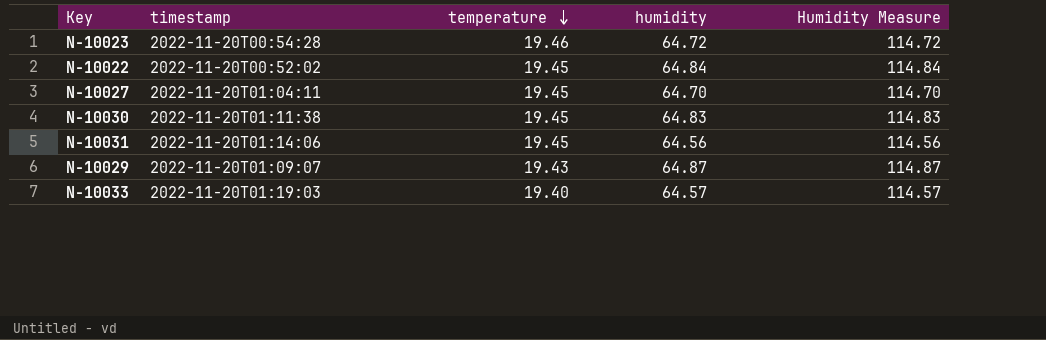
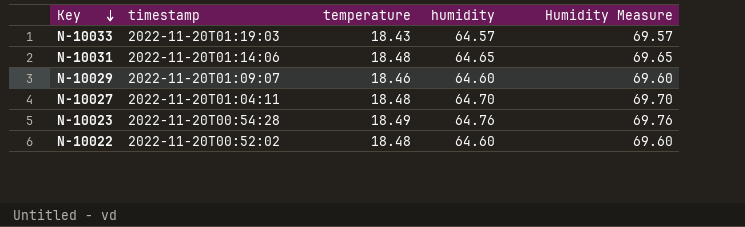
row order: temperature descending -> Key descending
column Humidity Measure | formula: [humidity] + 50 -> [humidity] + 5
row N-10030: 2022-11-20T01:11:38 | 19.45 | 64.83 | 114.83 -> none
N-10033 | temperature: 19.40 -> 18.43
N-10031 | temperature: 19.45 -> 18.48
N-10031 | humidity: 64.56 -> 64.65
N-10029 | temperature: 19.43 -> 18.46
N-10029 | humidity: 64.87 -> 64.60
N-10027 | temperature: 19.45 -> 18.48
N-10023 | temperature: 19.46 -> 18.49
N-10023 | humidity: 64.72 -> 64.76
N-10022 | temperature: 19.45 -> 18.48
N-10022 | humidity: 64.84 -> 64.60

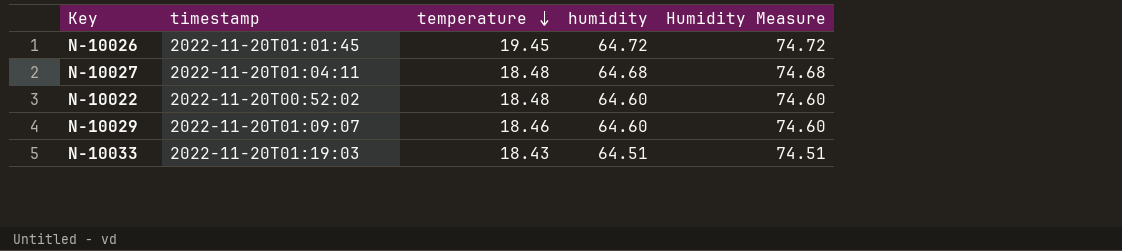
row order: Key descending -> temperature descending
column Humidity Measure | formula: [humidity] + 5 -> [humidity] + 10
row N-10031: 2022-11-20T01:14:06 | 18.48 | 64.65 | 69.65 -> none
row N-10023: 2022-11-20T00:54:28 | 18.49 | 64.76 | 69.76 -> none
row N-10026: none -> 2022-11-20T01:01:45 | 19.45 | 64.72 | 74.72
N-10027 | humidity: 64.70 -> 64.68
N-10033 | humidity: 64.57 -> 64.51

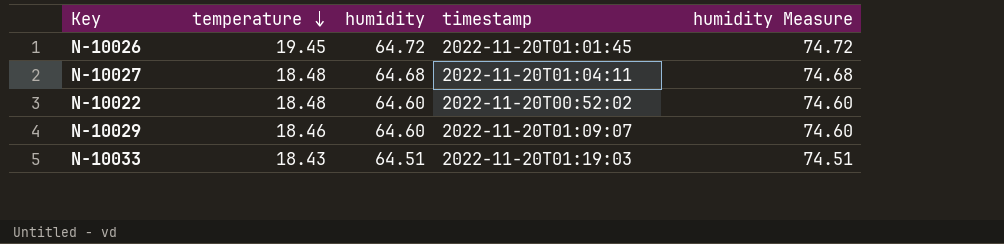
column timestamp | position: 2 -> 4
column name: Humidity Measure -> humidity Measure

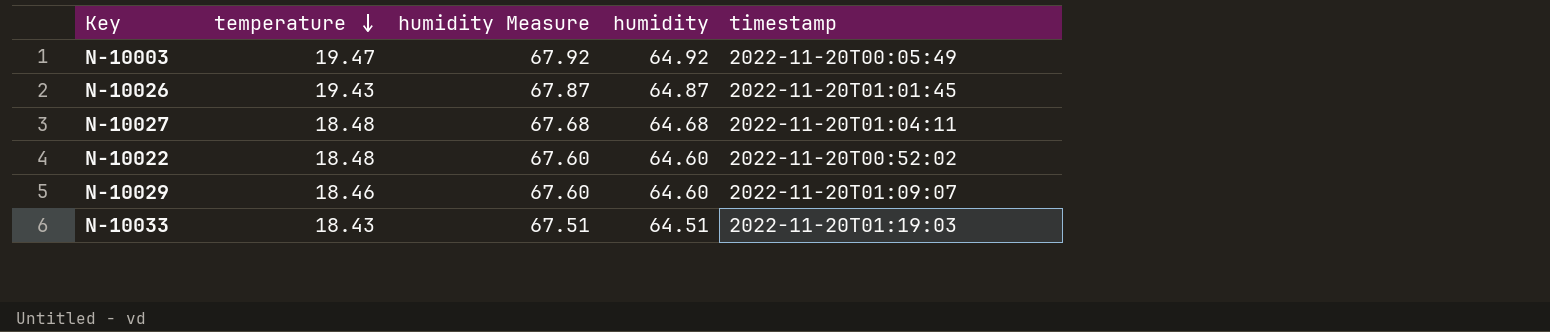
column humidity Measure | formula: [humidity] + 10 -> [humidity] + 3
column humidity Measure | position: 5 -> 3
row N-10003: none -> 19.47 | 67.92 | 64.92 | 2022-11-20T00:05:49
N-10026 | temperature: 19.45 -> 19.43
N-10026 | humidity: 64.72 -> 64.87

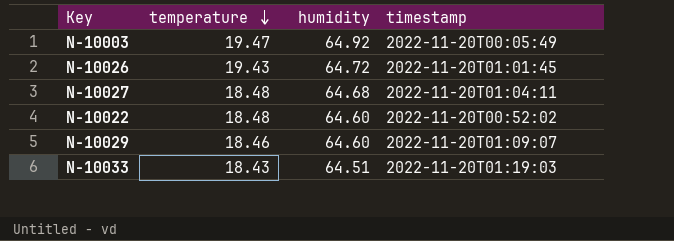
column humidity Measure | formula: [humidity] + 3 -> none
N-10026 | humidity: 64.87 -> 64.72

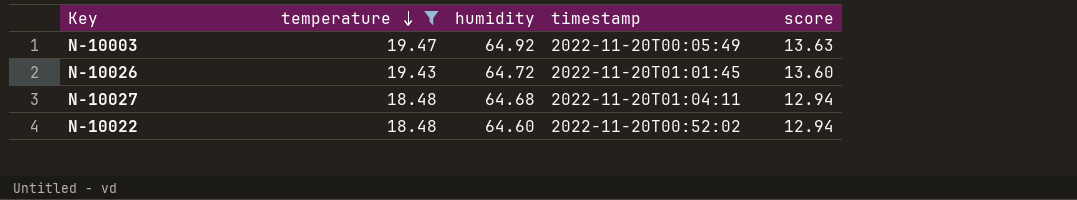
filter: none -> temperature >= 18.48
column score | formula: none -> [temperature] * 0.7

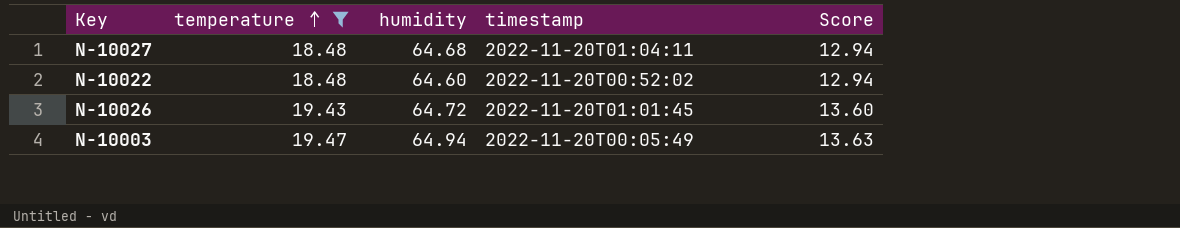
row order: temperature descending -> temperature ascending
column name: score -> Score
N-10003 | humidity: 64.92 -> 64.94

